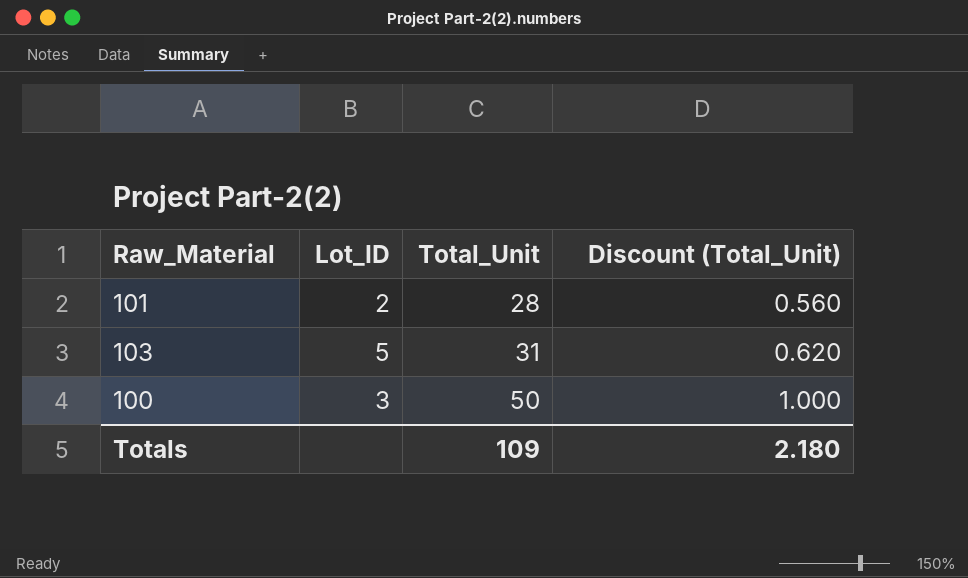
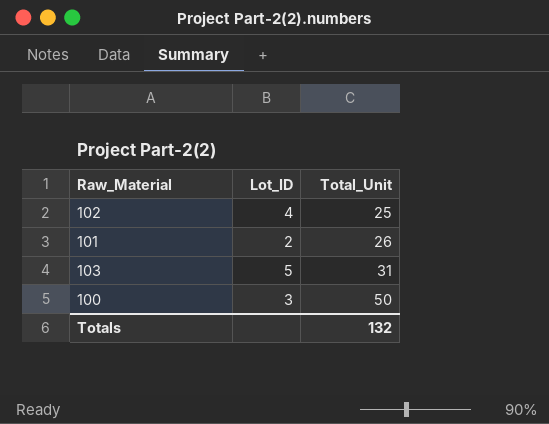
column Discount (Total_Unit) | formula: [Total_Unit] * 0.02 -> none
row 102: none -> 4 | 25
101 | Total_Unit: 28 -> 26
Totals | Total_Unit: 109 -> 132

